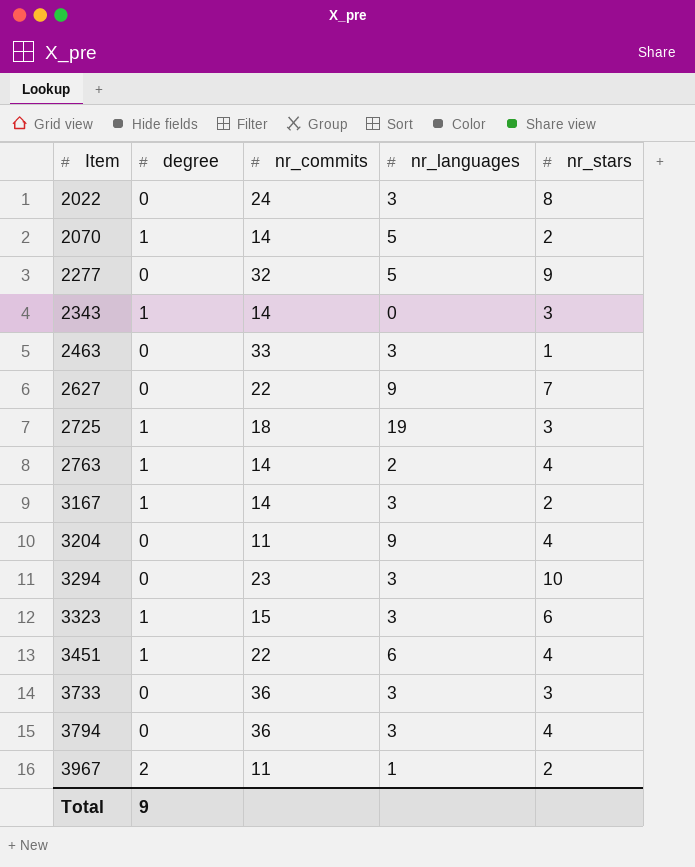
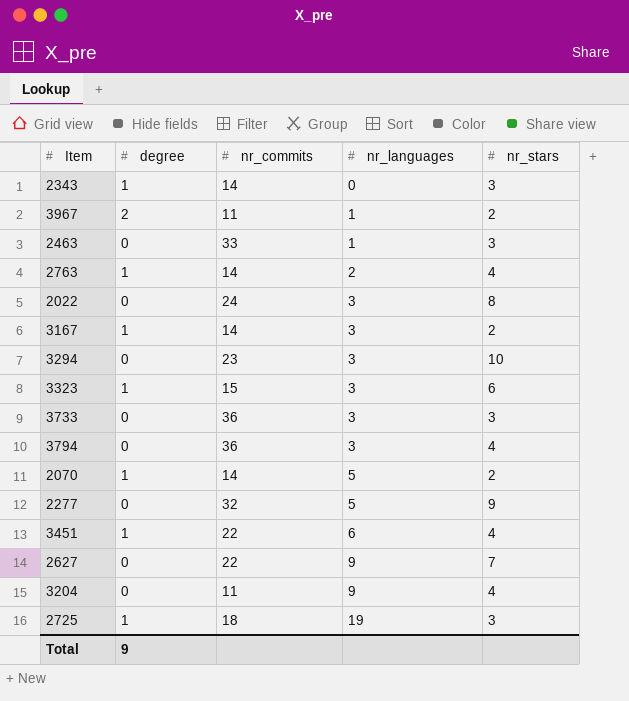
row order: Item ascending -> nr_languages ascending
2463 | nr_languages: 3 -> 1
2463 | nr_stars: 1 -> 3

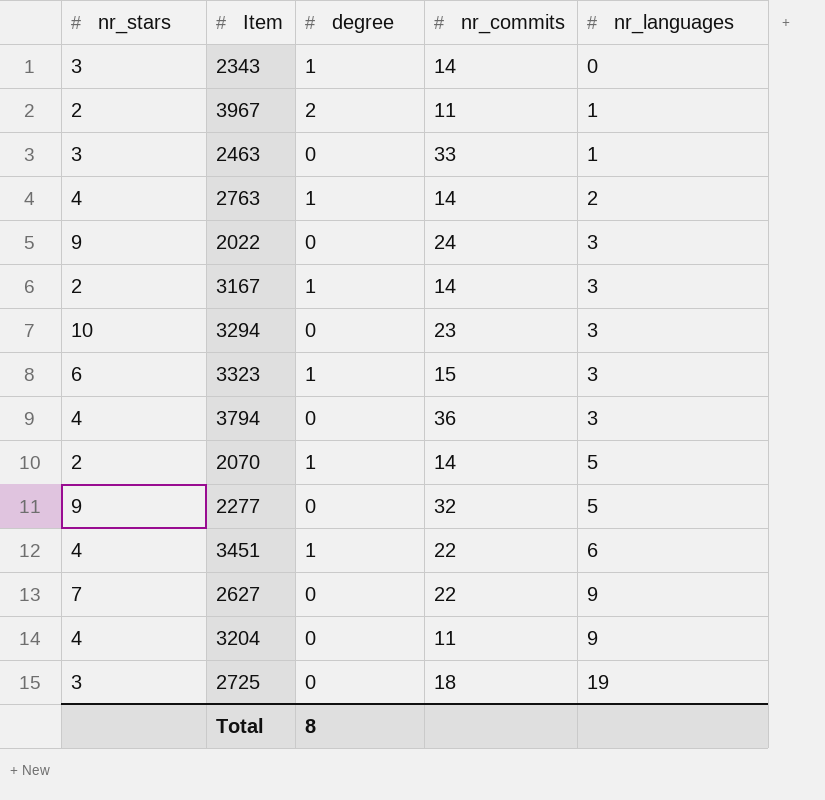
column nr_stars | position: 5 -> 1
row 3733: 0 | 36 | 3 | 3 -> none
2022 | nr_stars: 8 -> 9
2725 | degree: 1 -> 0
Total | degree: 9 -> 8

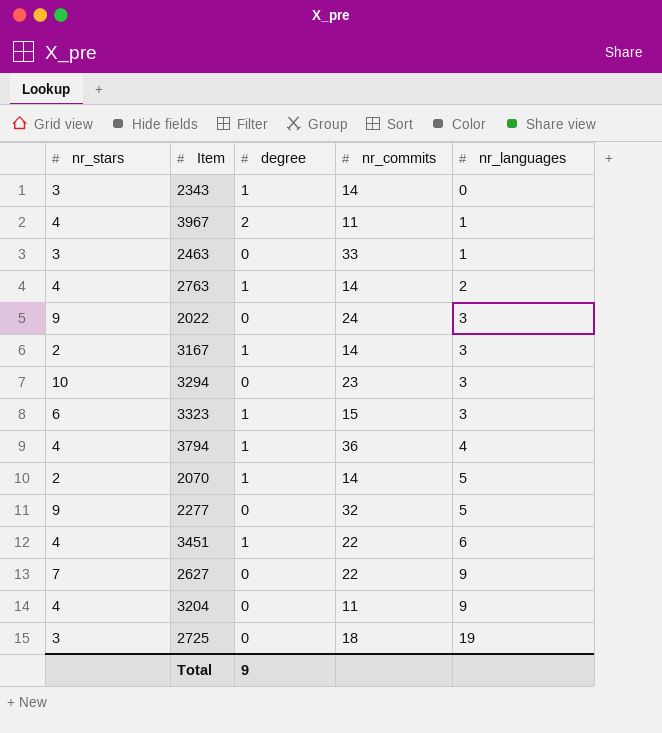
3967 | nr_stars: 2 -> 4
3794 | degree: 0 -> 1
3794 | nr_languages: 3 -> 4
Total | degree: 8 -> 9

